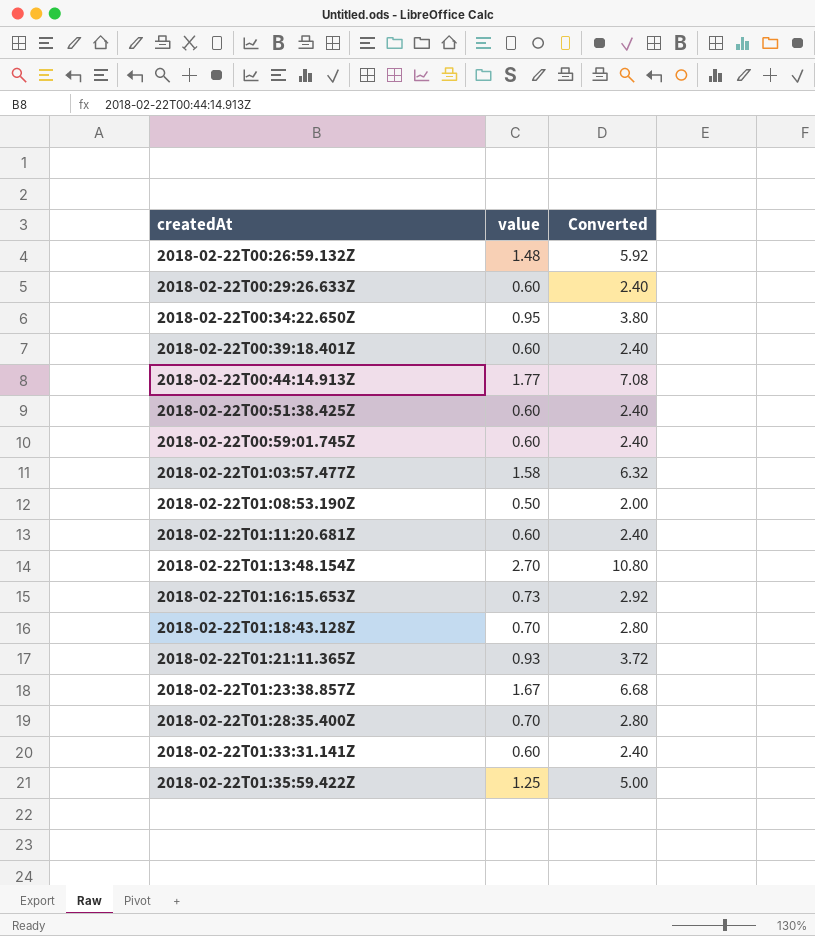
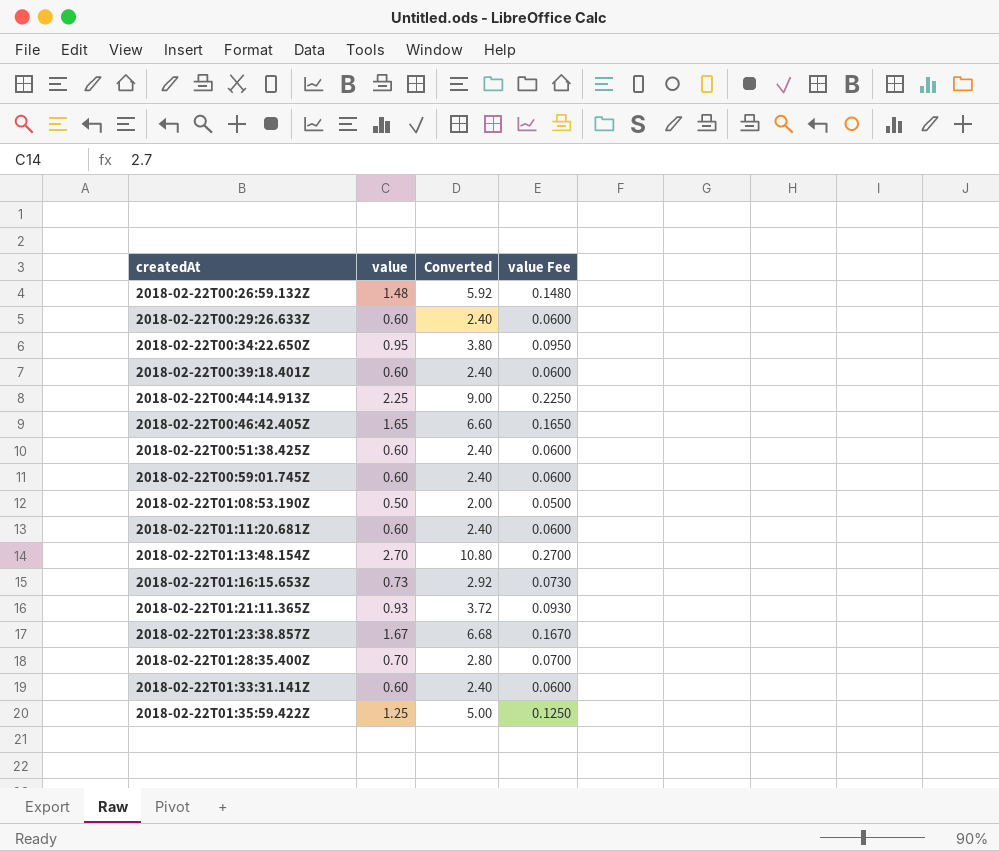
column value Fee | formula: none -> [value] * 0.1
row 2018-02-22T01:03:57.477Z: 1.58 | 6.32 -> none
row 2018-02-22T01:18:43.128Z: 0.70 | 2.80 -> none
2018-02-22T00:44:14.913Z | value: 1.77 -> 2.25
2018-02-22T00:44:14.913Z | Converted: 7.08 -> 9.00
row 2018-02-22T00:46:42.405Z: none -> 1.65 | 6.60 | 0.1650

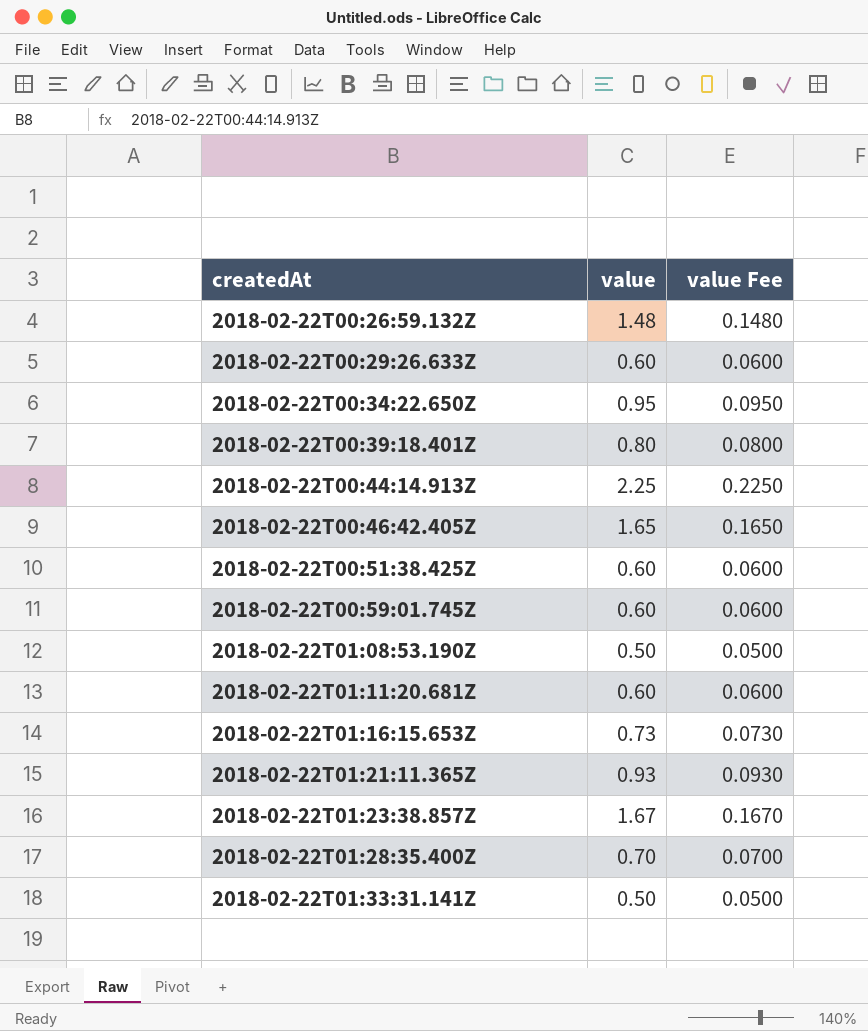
column Converted | formula: [value] * 4 -> none
row 2018-02-22T01:13:48.154Z: 2.70 | 10.80 | 0.2700 -> none
row 2018-02-22T01:35:59.422Z: 1.25 | 5.00 | 0.1250 -> none
2018-02-22T00:39:18.401Z | value: 0.60 -> 0.80
2018-02-22T00:39:18.401Z | value Fee: 0.0600 -> 0.0800
2018-02-22T01:33:31.141Z | value: 0.60 -> 0.50
2018-02-22T01:33:31.141Z | value Fee: 0.0600 -> 0.0500

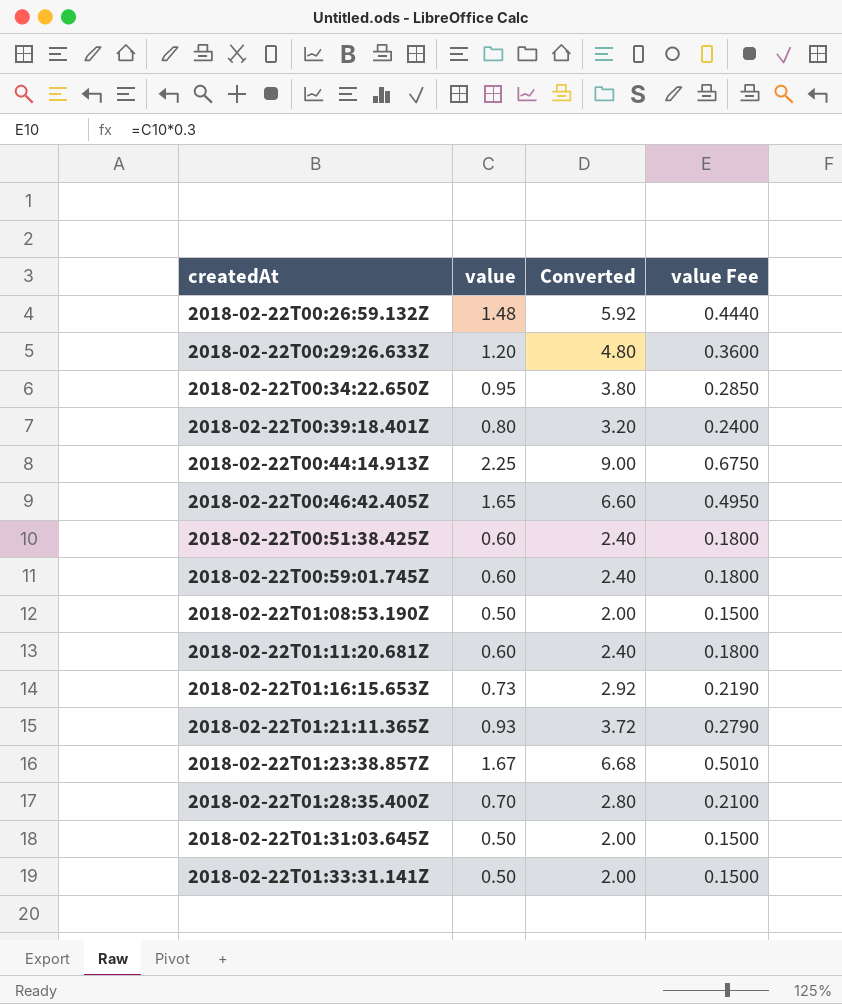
column Converted | formula: none -> [value] * 4
column value Fee | formula: [value] * 0.1 -> [value] * 0.3
2018-02-22T00:29:26.633Z | value: 0.60 -> 1.20
row 2018-02-22T01:31:03.645Z: none -> 0.50 | 2.00 | 0.1500

